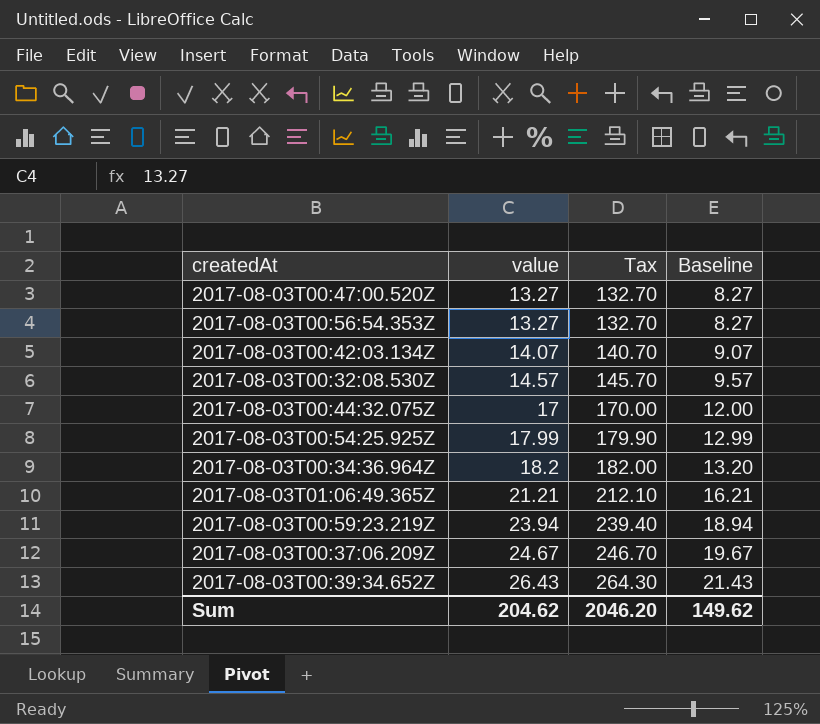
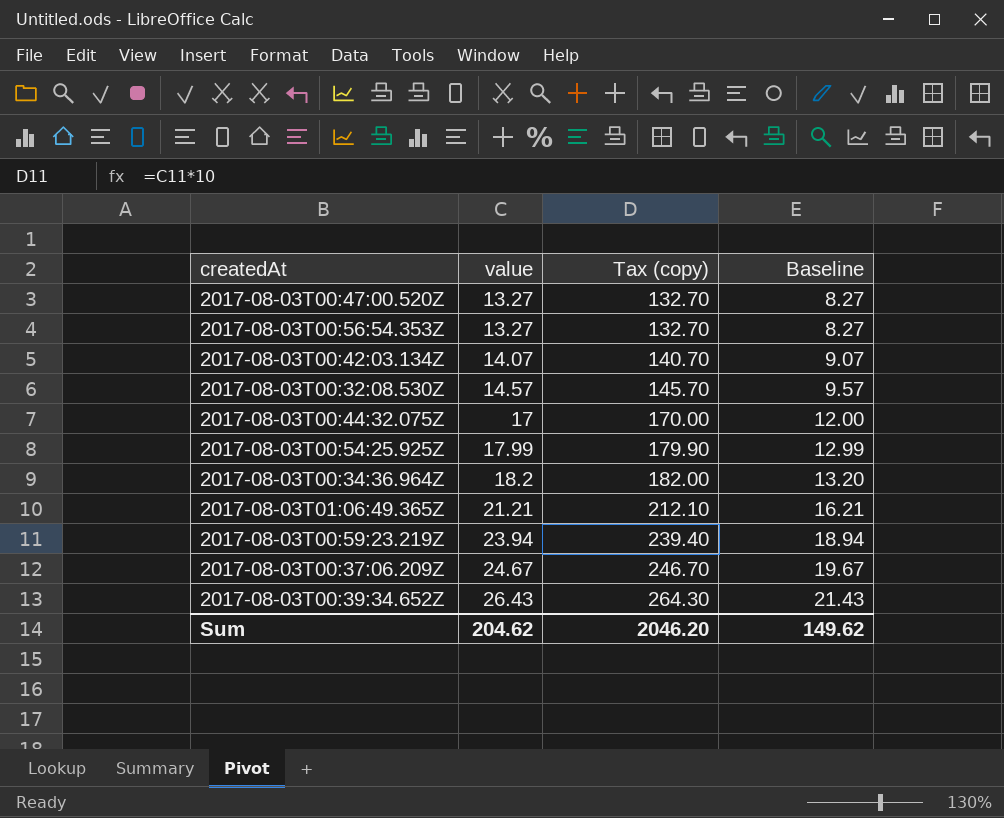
column name: Tax -> Tax (copy)

